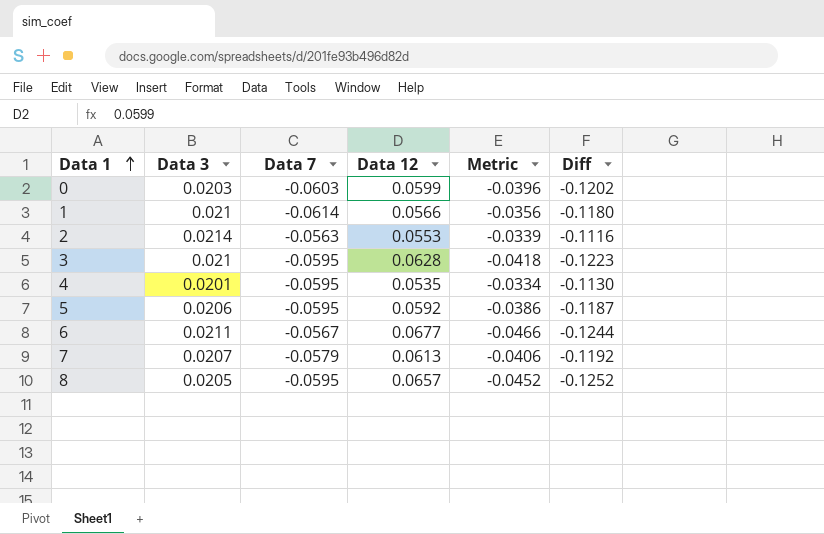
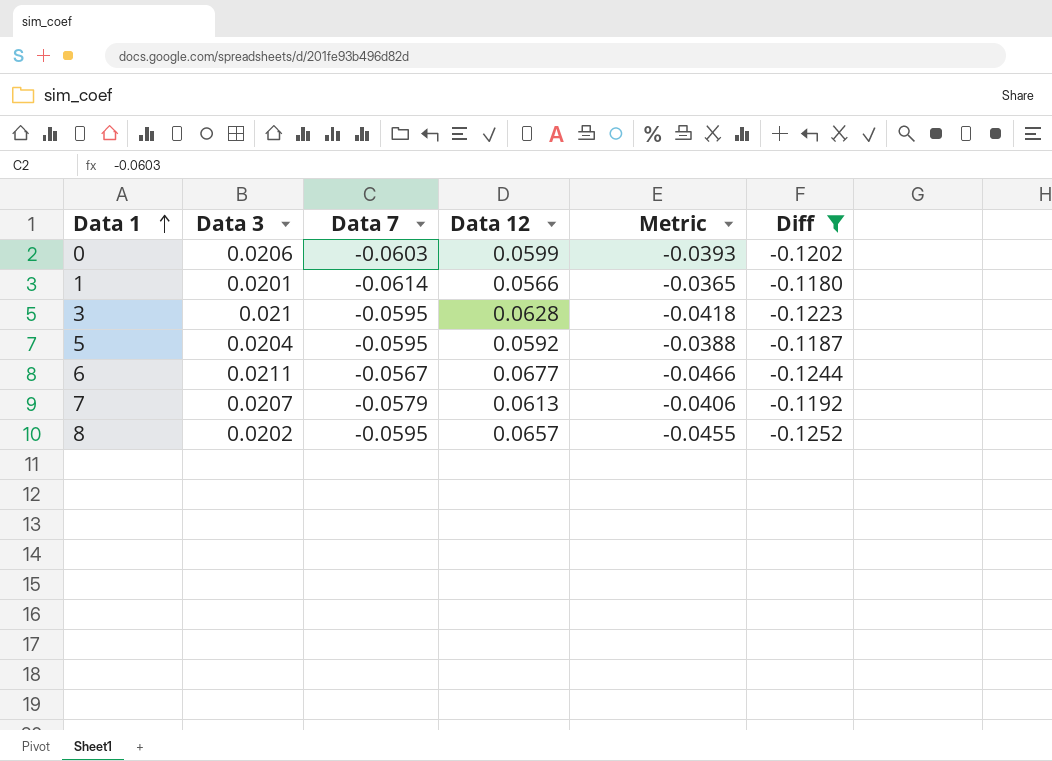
filter: none -> Diff <= -0.1180
0 | Data 3: 0.0203 -> 0.0206
0 | Metric: -0.0396 -> -0.0393
1 | Data 3: 0.021 -> 0.0201
1 | Metric: -0.0356 -> -0.0365
5 | Data 3: 0.0206 -> 0.0204
5 | Metric: -0.0386 -> -0.0388
8 | Data 3: 0.0205 -> 0.0202
8 | Metric: -0.0452 -> -0.0455

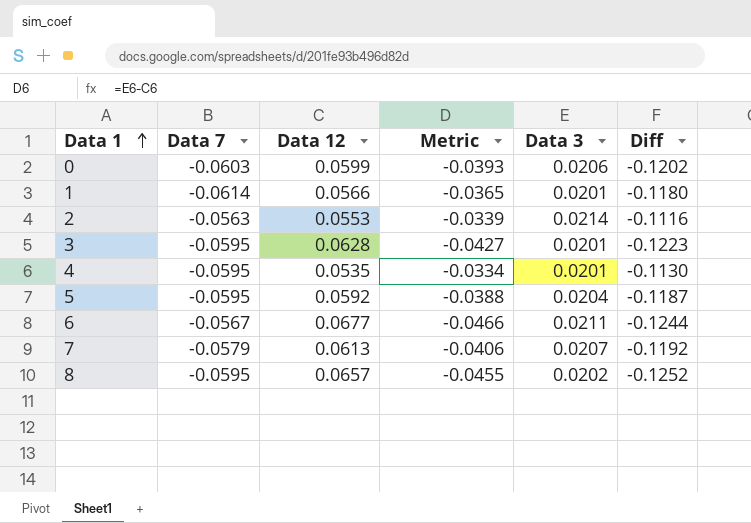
filter: Diff <= -0.1180 -> none
column Data 3 | position: 2 -> 5
3 | Metric: -0.0418 -> -0.0427
3 | Data 3: 0.021 -> 0.0201

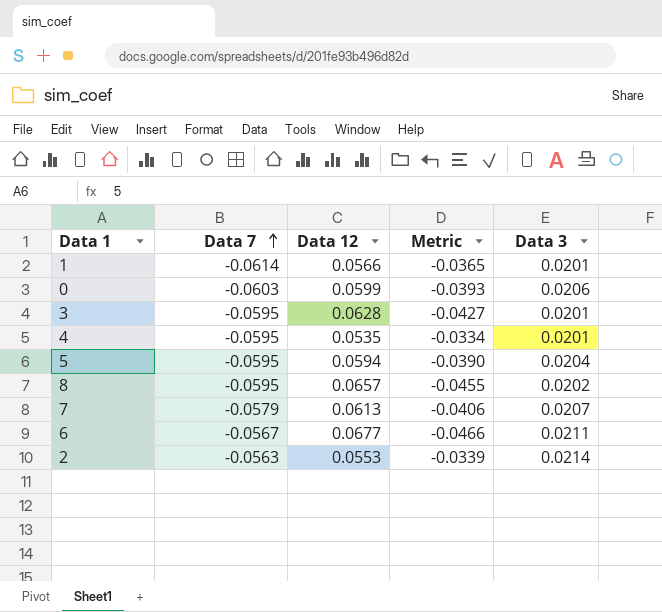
row order: Data 1 ascending -> Data 7 ascending
column Diff | formula: [Data 7] - [Data 12] -> none
5 | Data 12: 0.0592 -> 0.0594
5 | Metric: -0.0388 -> -0.0390

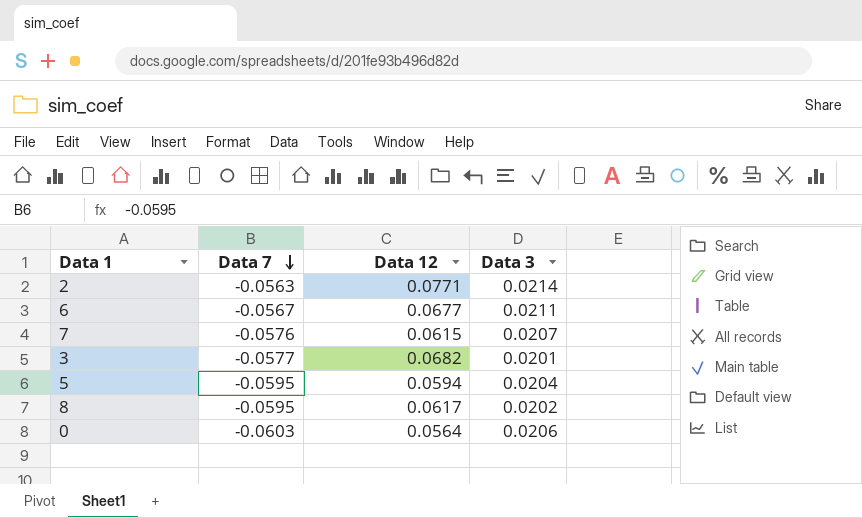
row order: Data 7 ascending -> Data 7 descending
column Metric | formula: [Data 3] - [Data 12] -> none
row 1: -0.0614 | 0.0566 | -0.0365 | 0.0201 -> none
row 4: -0.0595 | 0.0535 | -0.0334 | 0.0201 -> none
2 | Data 12: 0.0553 -> 0.0771
7 | Data 7: -0.0579 -> -0.0576
7 | Data 12: 0.0613 -> 0.0615
3 | Data 7: -0.0595 -> -0.0577
3 | Data 12: 0.0628 -> 0.0682
8 | Data 12: 0.0657 -> 0.0617
0 | Data 12: 0.0599 -> 0.0564

